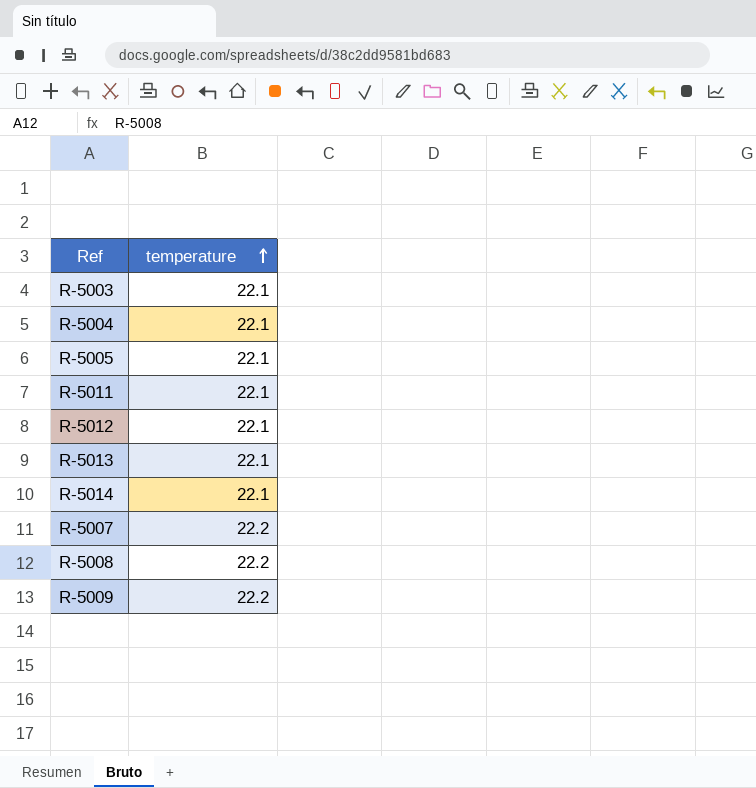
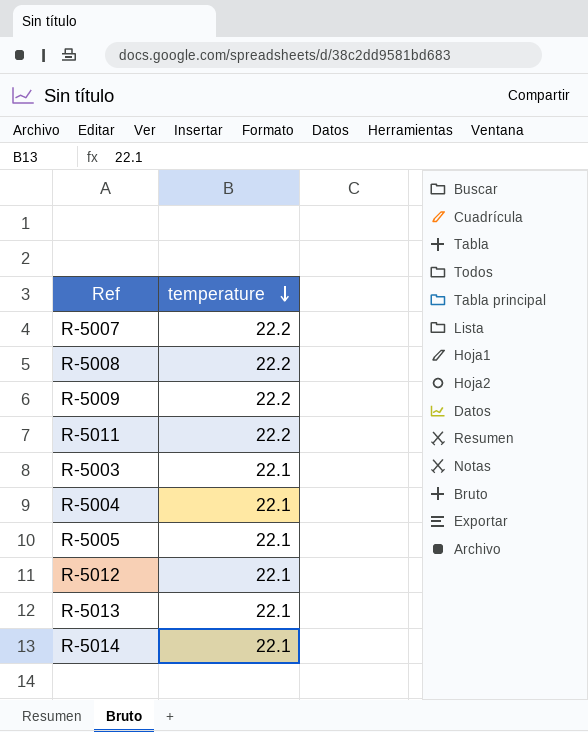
row order: temperature ascending -> temperature descending
R-5011 | temperature: 22.1 -> 22.2

